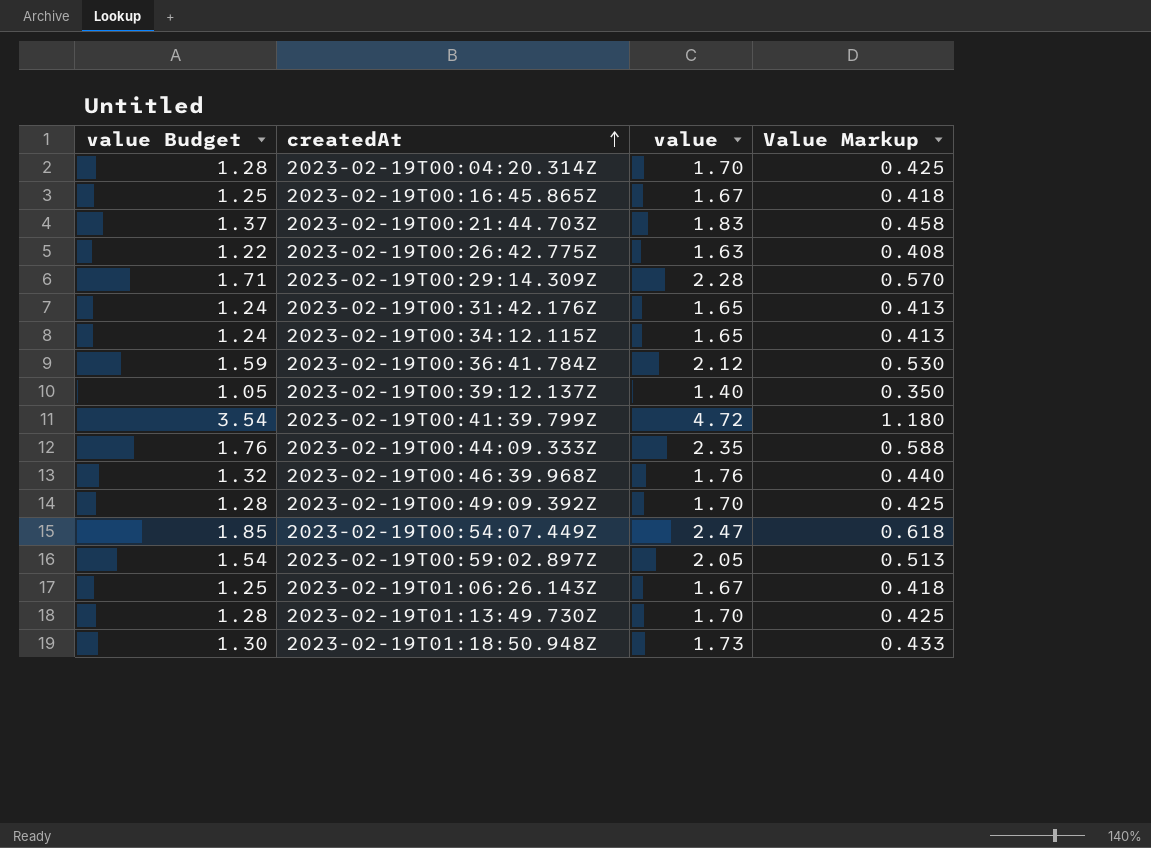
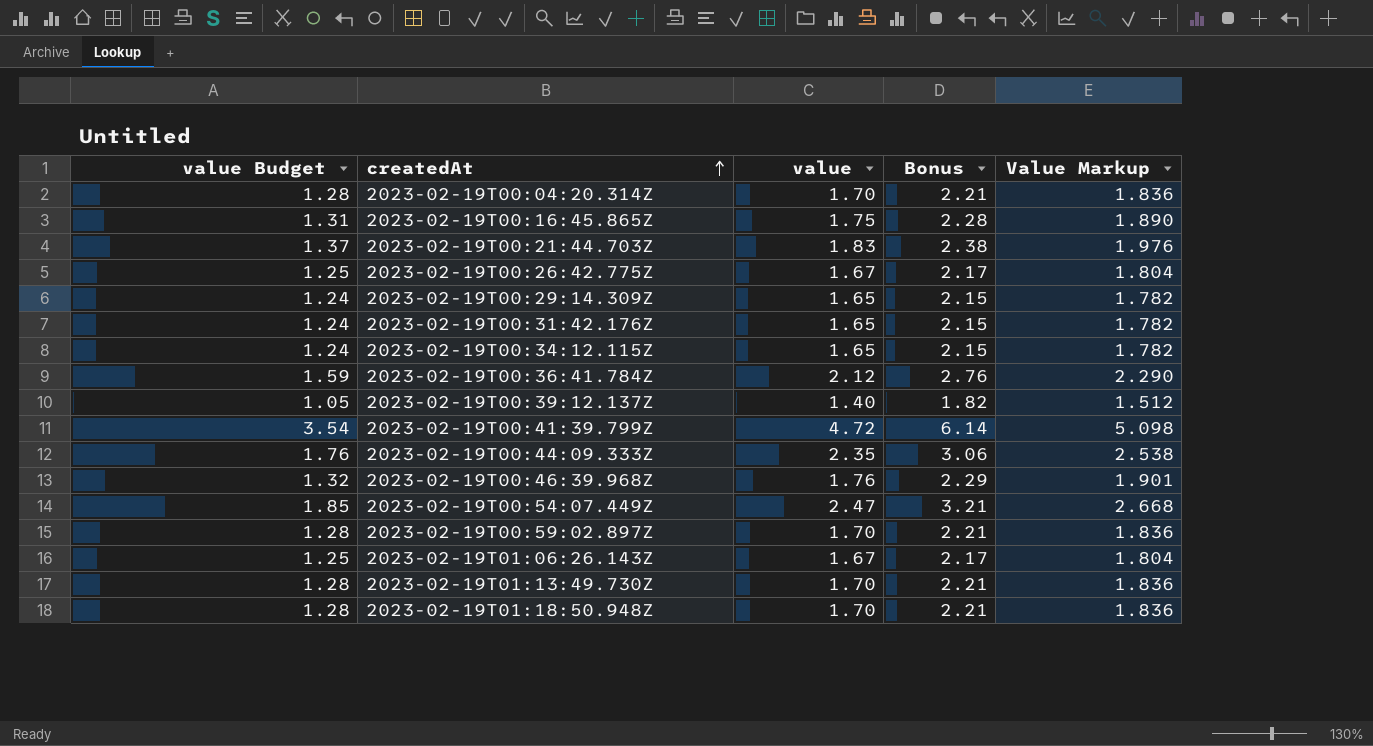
column Bonus | formula: none -> [value] * 1.3
column Value Markup | formula: [value] * 0.25 -> [value] * 1.08
row 2023-02-19T00:49:09.392Z: 1.28 | 1.70 | 0.425 -> none
2023-02-19T00:16:45.865Z | value Budget: 1.25 -> 1.31
2023-02-19T00:16:45.865Z | value: 1.67 -> 1.75
2023-02-19T00:26:42.775Z | value Budget: 1.22 -> 1.25
2023-02-19T00:26:42.775Z | value: 1.63 -> 1.67
2023-02-19T00:29:14.309Z | value Budget: 1.71 -> 1.24
2023-02-19T00:29:14.309Z | value: 2.28 -> 1.65
2023-02-19T00:59:02.897Z | value Budget: 1.54 -> 1.28
2023-02-19T00:59:02.897Z | value: 2.05 -> 1.70
2023-02-19T01:18:50.948Z | value Budget: 1.30 -> 1.28
2023-02-19T01:18:50.948Z | value: 1.73 -> 1.70

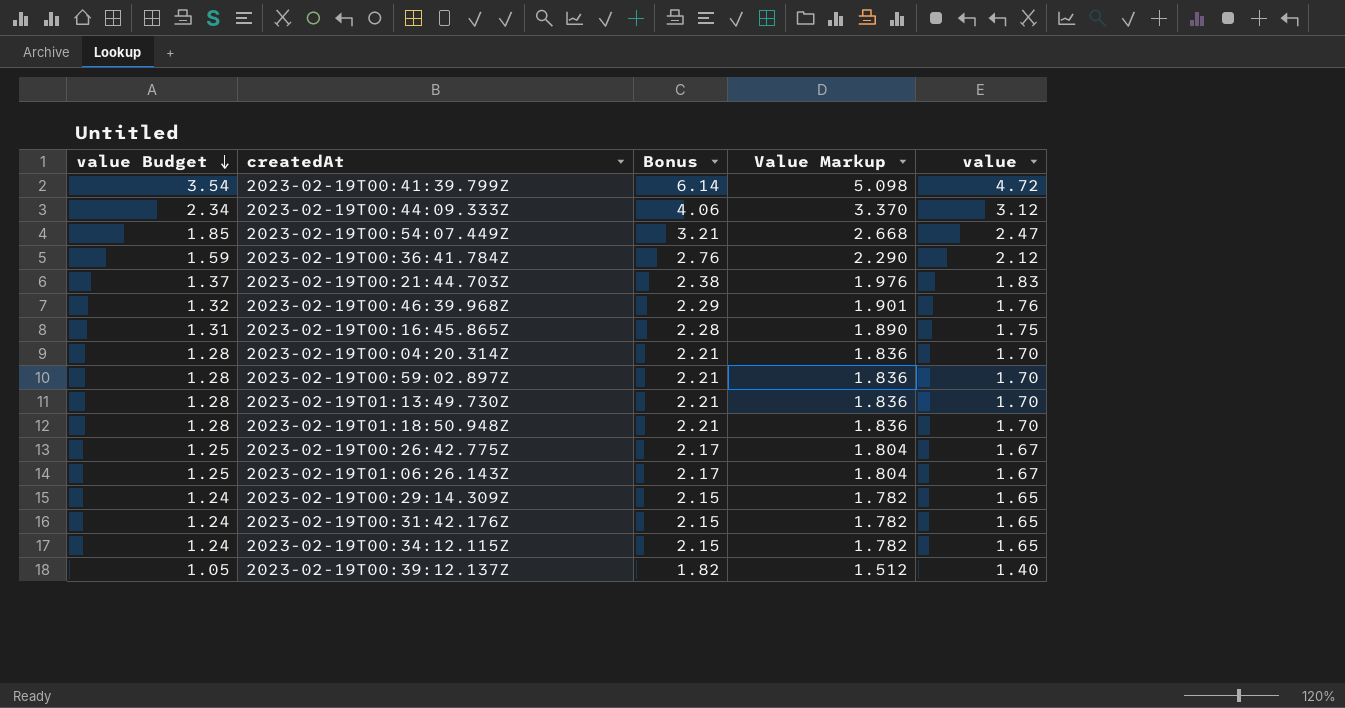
row order: createdAt ascending -> value Budget descending
column value | position: 3 -> 5
2023-02-19T00:44:09.333Z | value Budget: 1.76 -> 2.34
2023-02-19T00:44:09.333Z | Bonus: 3.06 -> 4.06
2023-02-19T00:44:09.333Z | Value Markup: 2.538 -> 3.370
2023-02-19T00:44:09.333Z | value: 2.35 -> 3.12

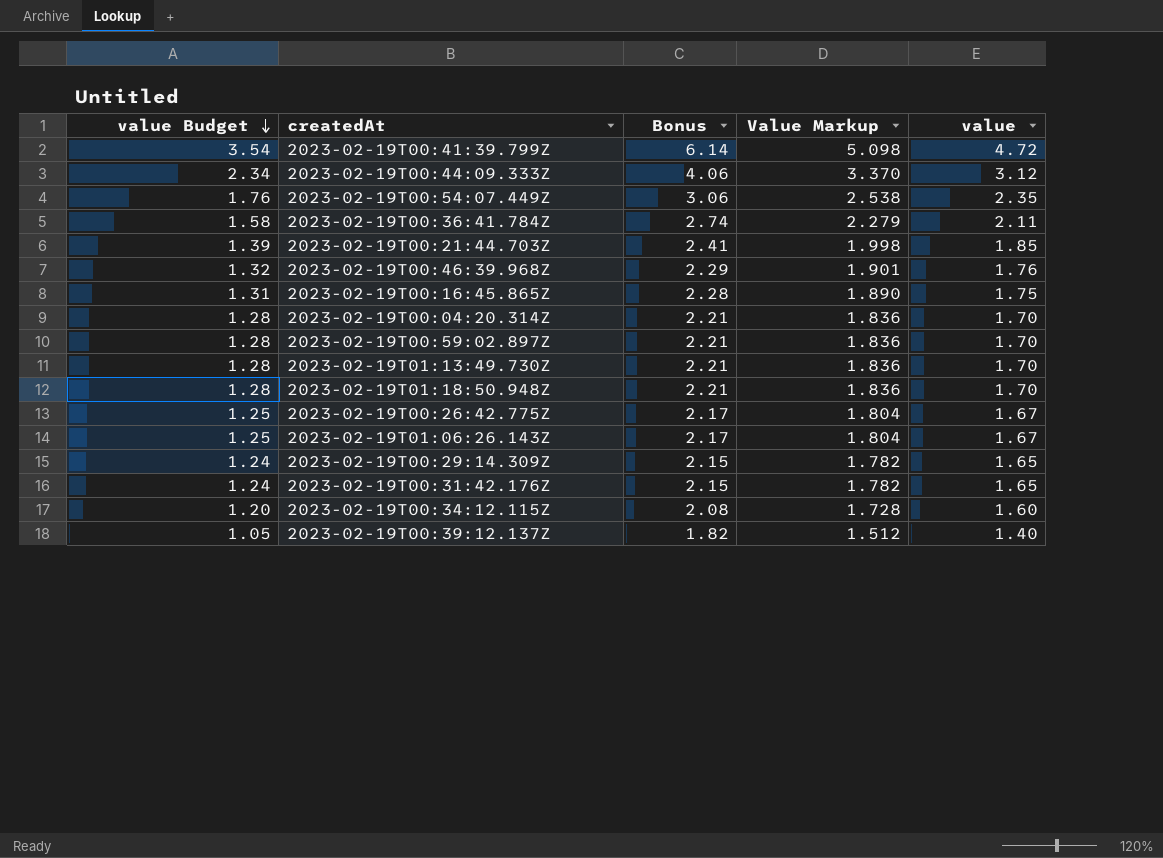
2023-02-19T00:54:07.449Z | value Budget: 1.85 -> 1.76
2023-02-19T00:54:07.449Z | Bonus: 3.21 -> 3.06
2023-02-19T00:54:07.449Z | Value Markup: 2.668 -> 2.538
2023-02-19T00:54:07.449Z | value: 2.47 -> 2.35
2023-02-19T00:36:41.784Z | value Budget: 1.59 -> 1.58
2023-02-19T00:36:41.784Z | Bonus: 2.76 -> 2.74
2023-02-19T00:36:41.784Z | Value Markup: 2.290 -> 2.279
2023-02-19T00:36:41.784Z | value: 2.12 -> 2.11
2023-02-19T00:21:44.703Z | value Budget: 1.37 -> 1.39
2023-02-19T00:21:44.703Z | Bonus: 2.38 -> 2.41
2023-02-19T00:21:44.703Z | Value Markup: 1.976 -> 1.998
2023-02-19T00:21:44.703Z | value: 1.83 -> 1.85
2023-02-19T00:34:12.115Z | value Budget: 1.24 -> 1.20
2023-02-19T00:34:12.115Z | Bonus: 2.15 -> 2.08
2023-02-19T00:34:12.115Z | Value Markup: 1.782 -> 1.728
2023-02-19T00:34:12.115Z | value: 1.65 -> 1.60

